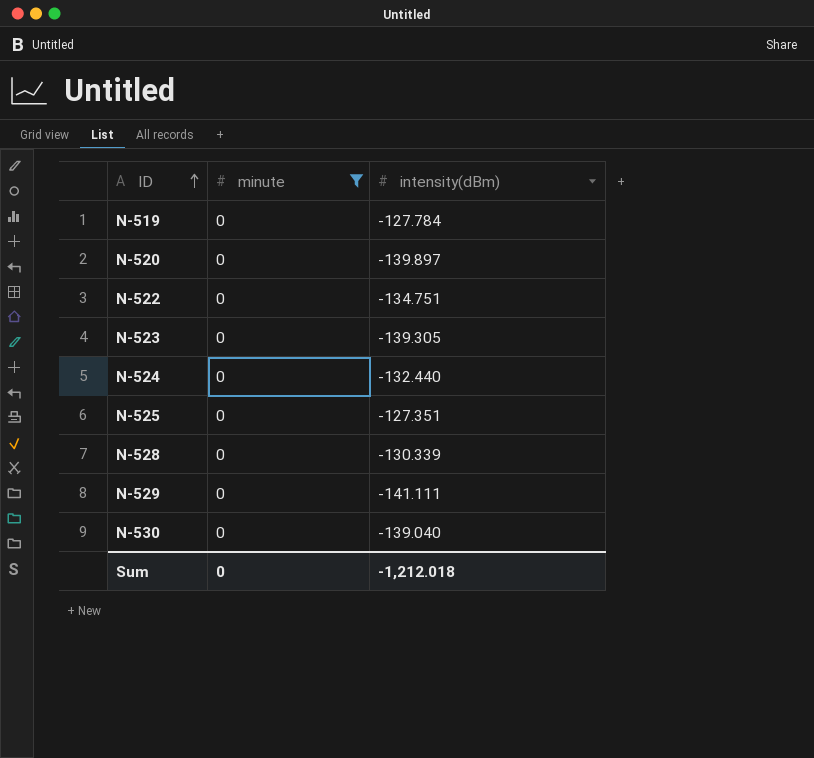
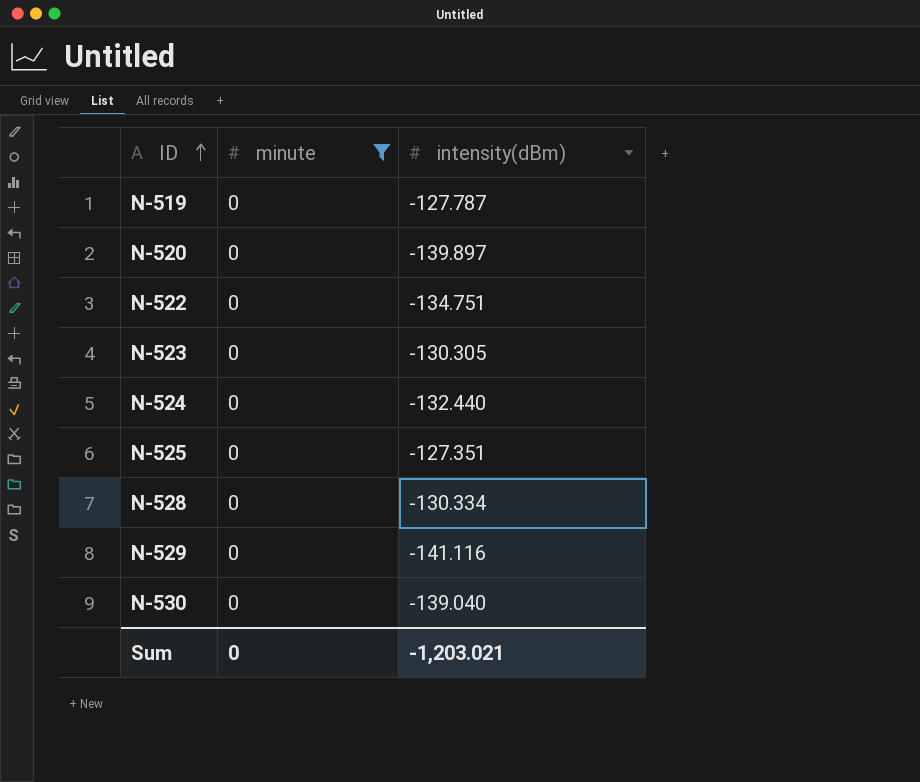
N-519 | intensity(dBm): -127.784 -> -127.787
N-523 | intensity(dBm): -139.305 -> -130.305
N-528 | intensity(dBm): -130.339 -> -130.334
N-529 | intensity(dBm): -141.111 -> -141.116
Sum | intensity(dBm): -1,212.018 -> -1,203.021

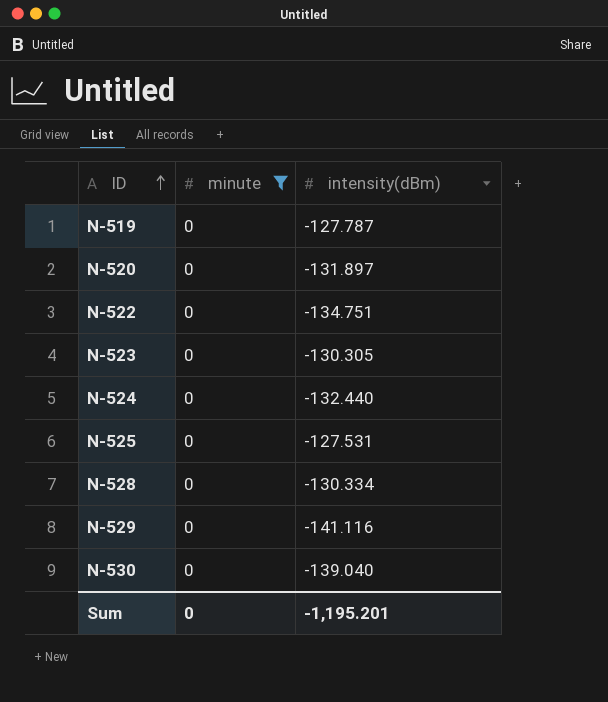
N-520 | intensity(dBm): -139.897 -> -131.897
N-525 | intensity(dBm): -127.351 -> -127.531
Sum | intensity(dBm): -1,203.021 -> -1,195.201

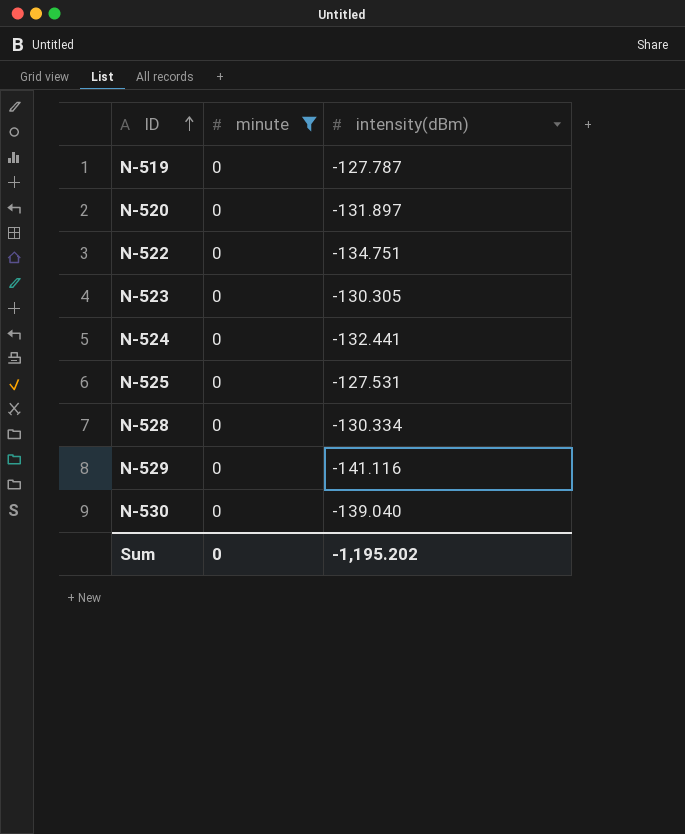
N-524 | intensity(dBm): -132.440 -> -132.441
Sum | intensity(dBm): -1,195.201 -> -1,195.202

